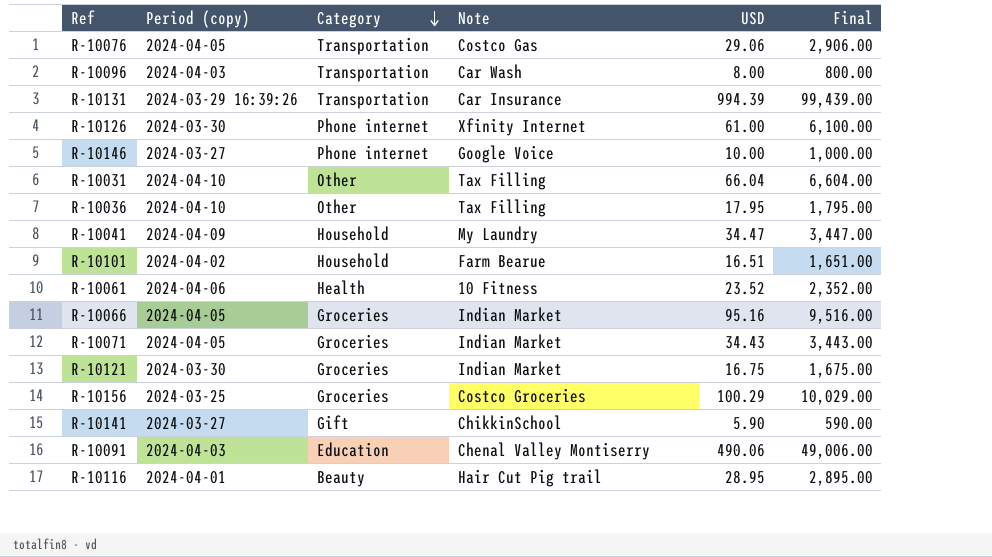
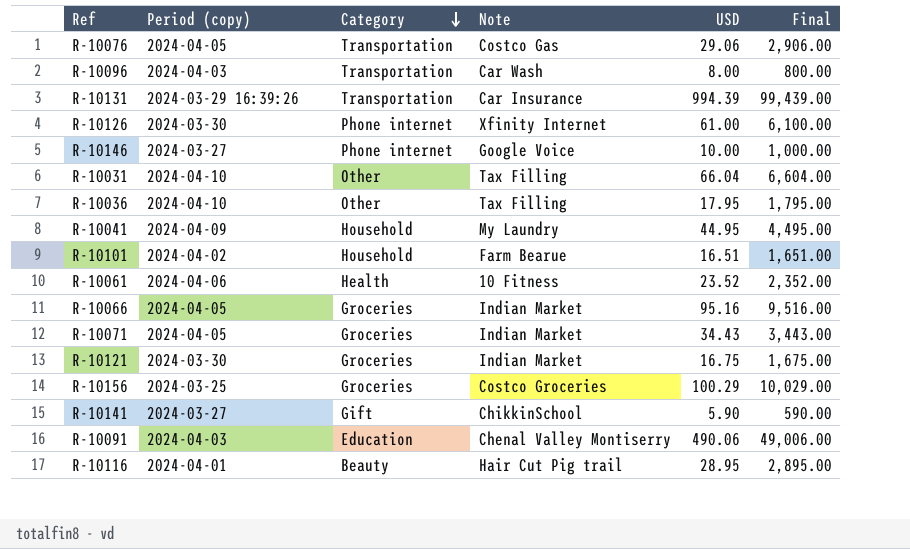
R-10041 | USD: 34.47 -> 44.95
R-10041 | Final: 3,447.00 -> 4,495.00

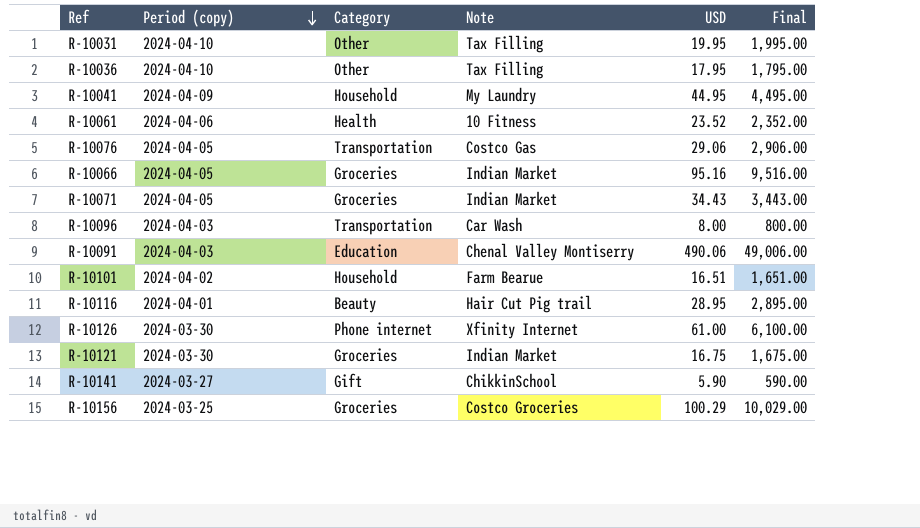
row order: Category descending -> Period (copy) descending
row R-10131: 2024-03-29 16:39:26 | Transportation | Car Insurance | 994.39 | 99,439.00 -> none
row R-10146: 2024-03-27 | Phone internet | Google Voice | 10.00 | 1,000.00 -> none
R-10031 | USD: 66.04 -> 19.95
R-10031 | Final: 6,604.00 -> 1,995.00

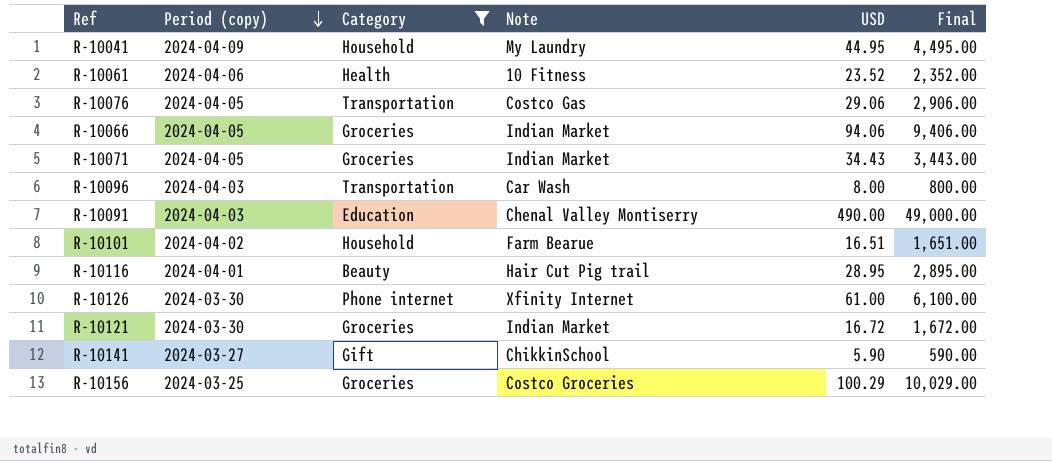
filter: none -> Category != Other
R-10066 | USD: 95.16 -> 94.06
R-10066 | Final: 9,516.00 -> 9,406.00
R-10091 | USD: 490.06 -> 490.00
R-10091 | Final: 49,006.00 -> 49,000.00
R-10121 | USD: 16.75 -> 16.72
R-10121 | Final: 1,675.00 -> 1,672.00

